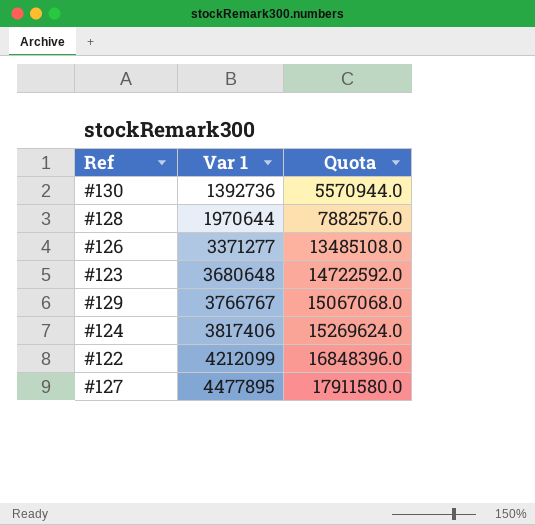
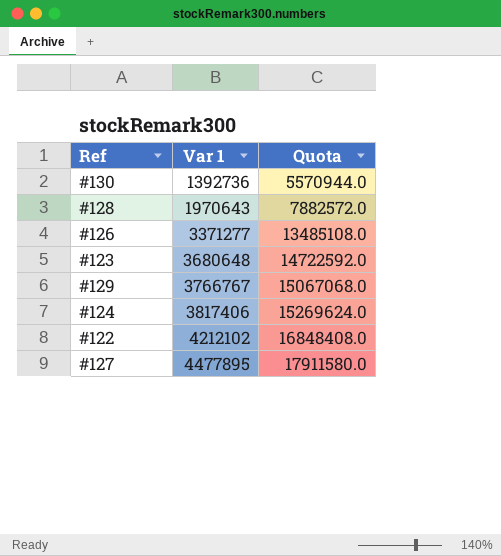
#128 | Var 1: 1970644 -> 1970643
#128 | Quota: 7882576.0 -> 7882572.0
#122 | Var 1: 4212099 -> 4212102
#122 | Quota: 16848396.0 -> 16848408.0

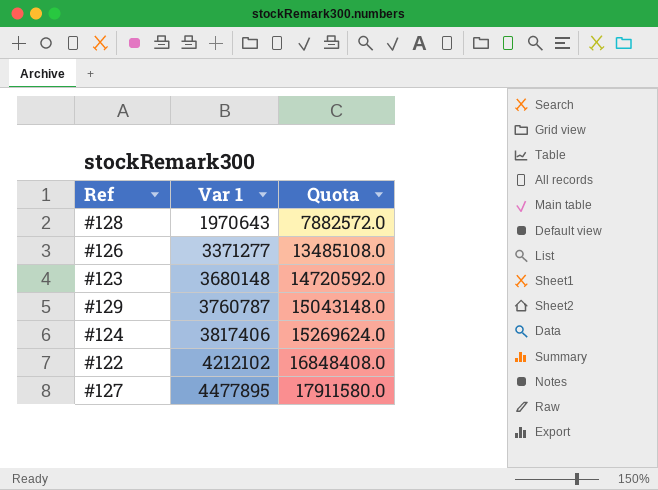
row #130: 1392736 | 5570944.0 -> none
#123 | Var 1: 3680648 -> 3680148
#123 | Quota: 14722592.0 -> 14720592.0
#129 | Var 1: 3766767 -> 3760787
#129 | Quota: 15067068.0 -> 15043148.0

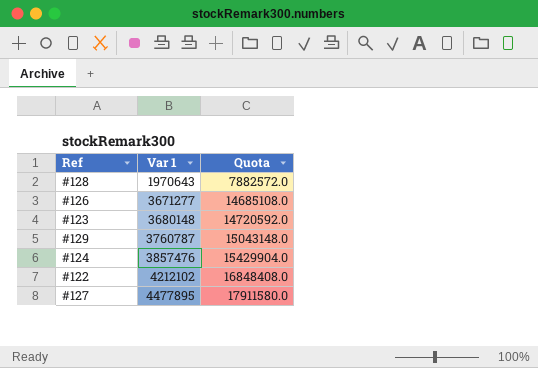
#126 | Var 1: 3371277 -> 3671277
#126 | Quota: 13485108.0 -> 14685108.0
#124 | Var 1: 3817406 -> 3857476
#124 | Quota: 15269624.0 -> 15429904.0

